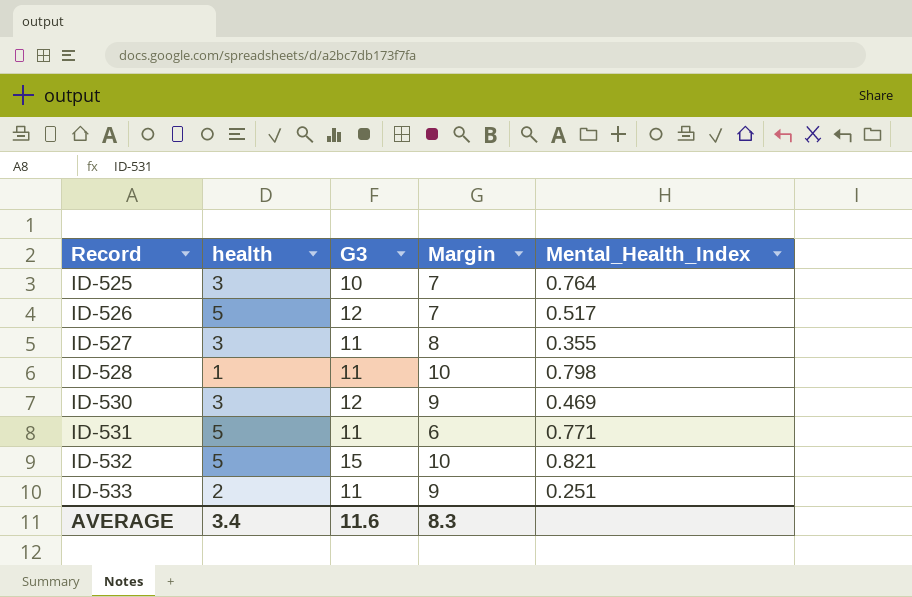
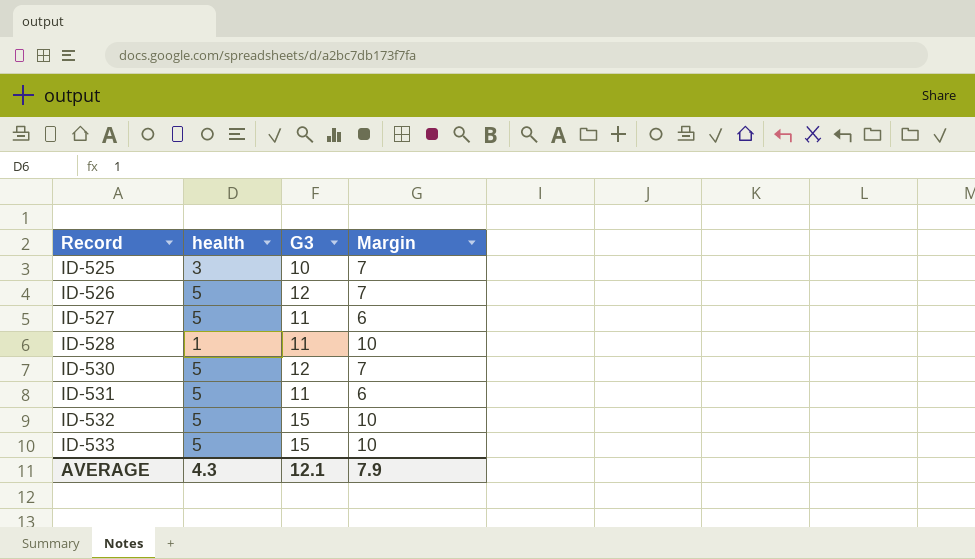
column Mental_Health_Index | position: 5 -> none
ID-527 | health: 3 -> 5
ID-527 | Margin: 8 -> 6
ID-530 | health: 3 -> 5
ID-530 | Margin: 9 -> 7
ID-533 | health: 2 -> 5
ID-533 | G3: 11 -> 15
ID-533 | Margin: 9 -> 10
AVERAGE | health: 3.4 -> 4.3
AVERAGE | G3: 11.6 -> 12.1
AVERAGE | Margin: 8.3 -> 7.9

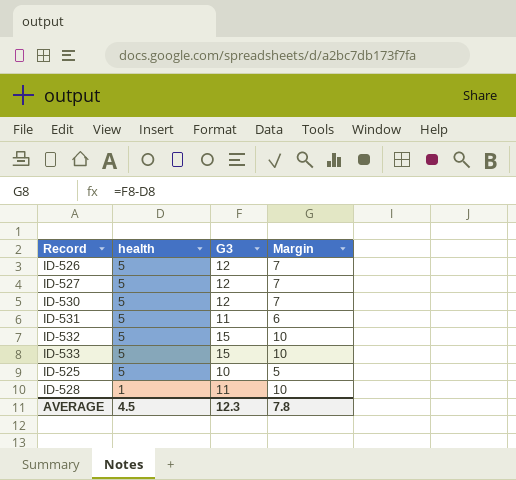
row order: Record ascending -> health descending
ID-527 | G3: 11 -> 12
ID-527 | Margin: 6 -> 7
ID-525 | health: 3 -> 5
ID-525 | Margin: 7 -> 5
AVERAGE | health: 4.3 -> 4.5
AVERAGE | G3: 12.1 -> 12.3
AVERAGE | Margin: 7.9 -> 7.8

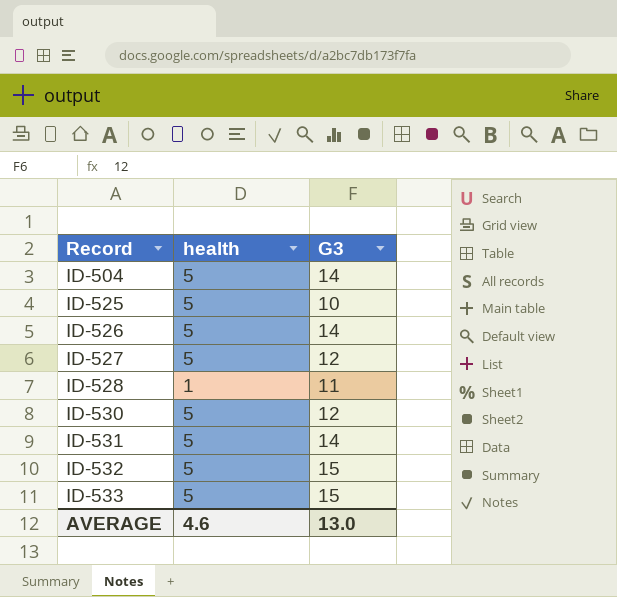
row order: health descending -> Record ascending
column Margin | formula: [G3] - [health] -> none
row ID-504: none -> 5 | 14
ID-526 | G3: 12 -> 14
ID-531 | G3: 11 -> 14
AVERAGE | health: 4.5 -> 4.6
AVERAGE | G3: 12.3 -> 13.0

